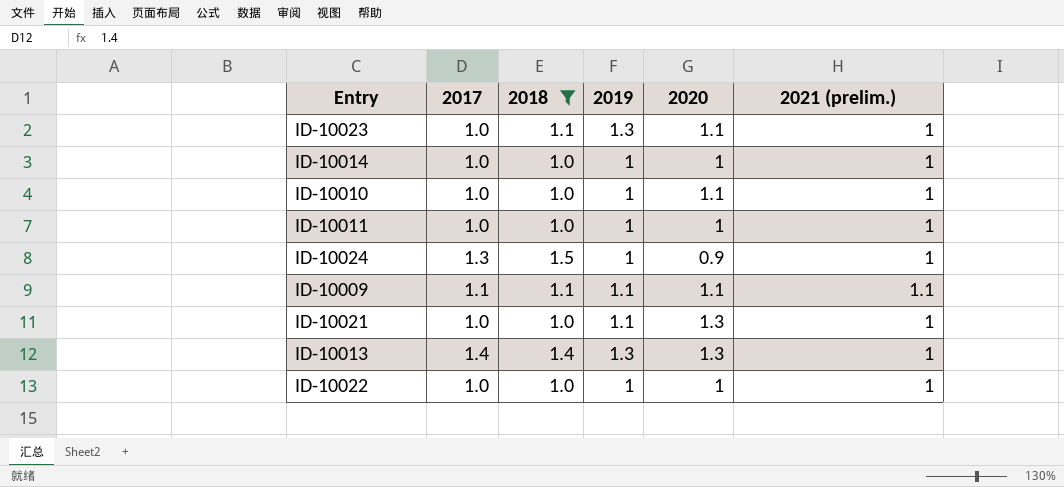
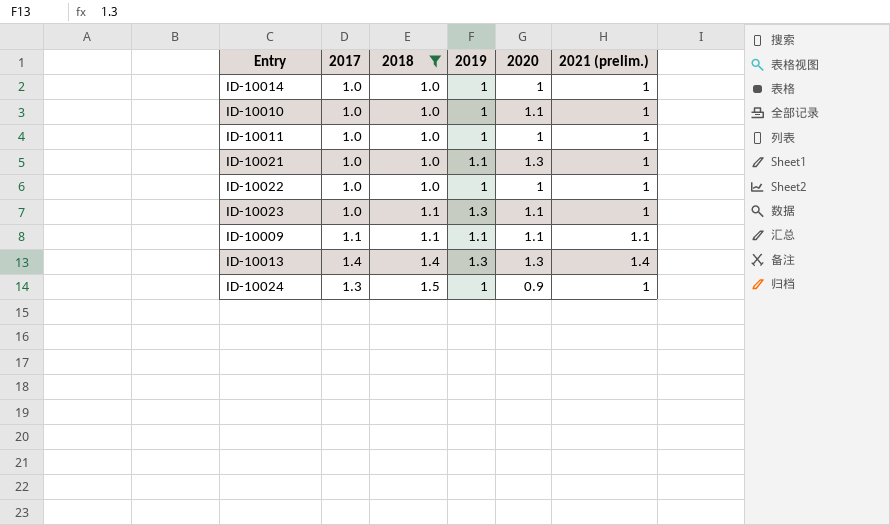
row order: none -> 2018 ascending
ID-10013 | 2021 (prelim.): 1 -> 1.4

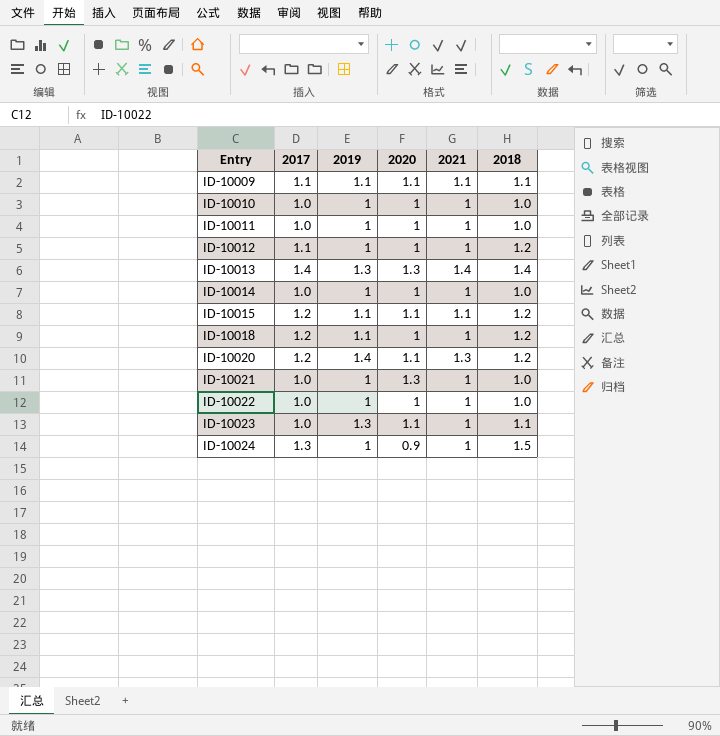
filter: 2018 != 1.2 -> none
row order: 2018 ascending -> Entry ascending
column name: 2021 (prelim.) -> 2021
column 2018 | position: 3 -> 6
ID-10010 | 2020: 1.1 -> 1
ID-10021 | 2019: 1.1 -> 1

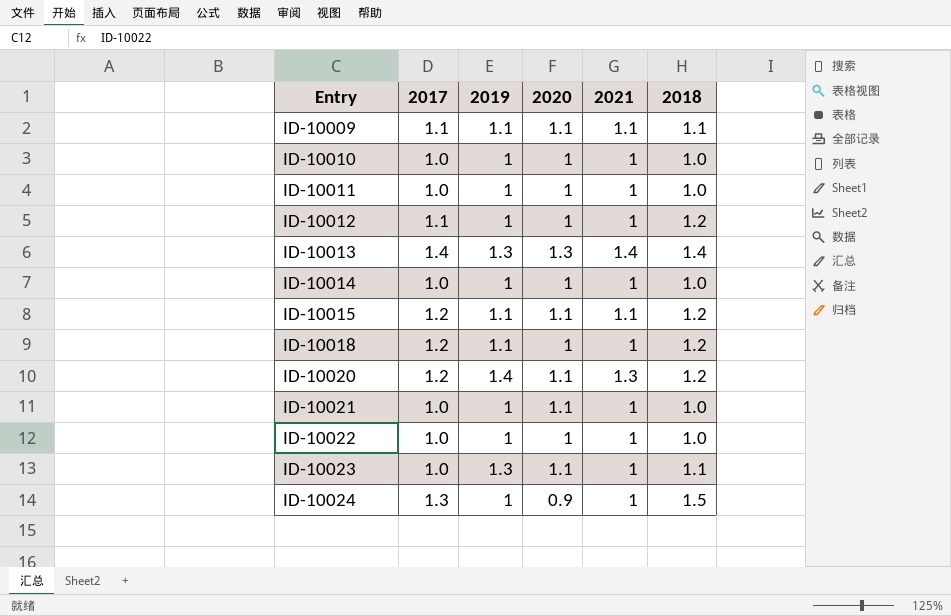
ID-10021 | 2020: 1.3 -> 1.1

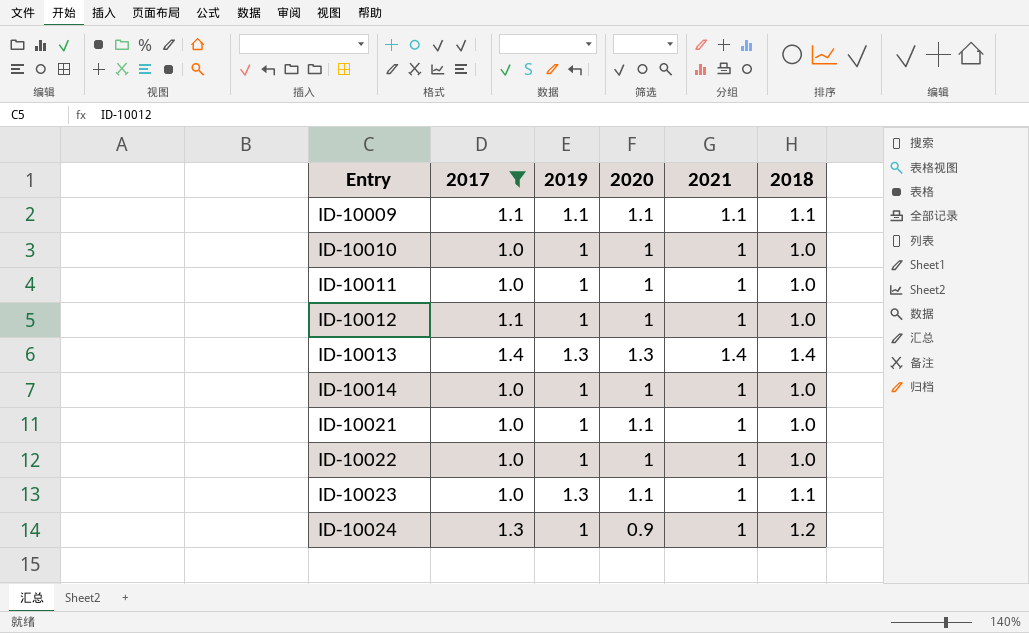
filter: none -> 2017 != 1.2
ID-10012 | 2018: 1.2 -> 1.0
ID-10024 | 2018: 1.5 -> 1.2

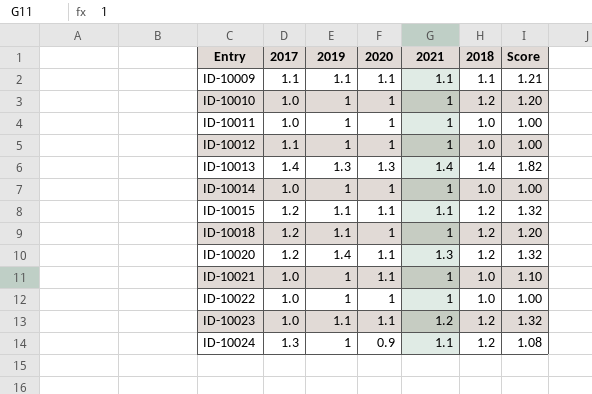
filter: 2017 != 1.2 -> none
column Score | formula: none -> [2020] * [2018]
ID-10010 | 2018: 1.0 -> 1.2
ID-10023 | 2019: 1.3 -> 1.1
ID-10023 | 2021: 1 -> 1.2
ID-10023 | 2018: 1.1 -> 1.2
ID-10024 | 2021: 1 -> 1.1

